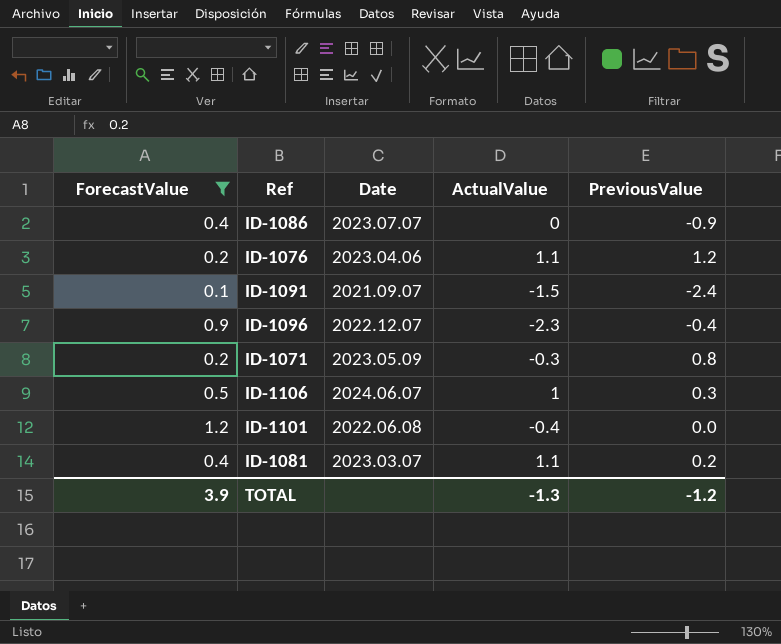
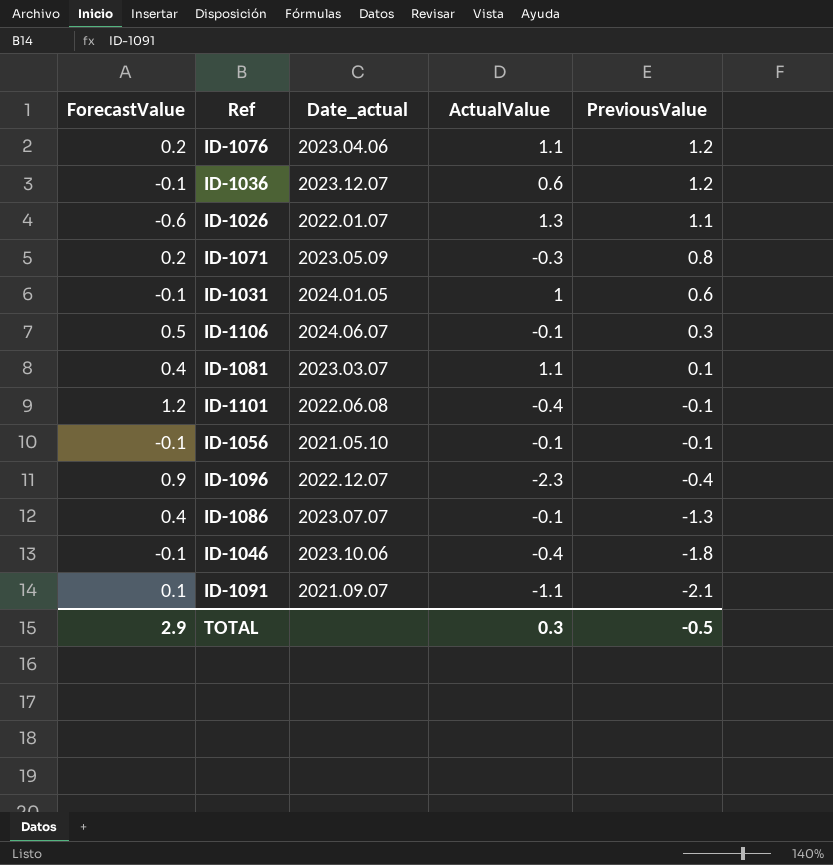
filter: ForecastValue >= 0.1 -> none
row order: none -> PreviousValue descending
column name: Date -> Date_actual
ID-1106 | ActualValue: 1 -> -0.1
ID-1081 | PreviousValue: 0.2 -> 0.1
ID-1101 | PreviousValue: 0.0 -> -0.1
ID-1086 | ActualValue: 0 -> -0.1
ID-1086 | PreviousValue: -0.9 -> -1.3
ID-1091 | ActualValue: -1.5 -> -1.1
ID-1091 | PreviousValue: -2.4 -> -2.1
TOTAL | ForecastValue: 3.9 -> 2.9
TOTAL | ActualValue: -1.3 -> 0.3
TOTAL | PreviousValue: -1.2 -> -0.5

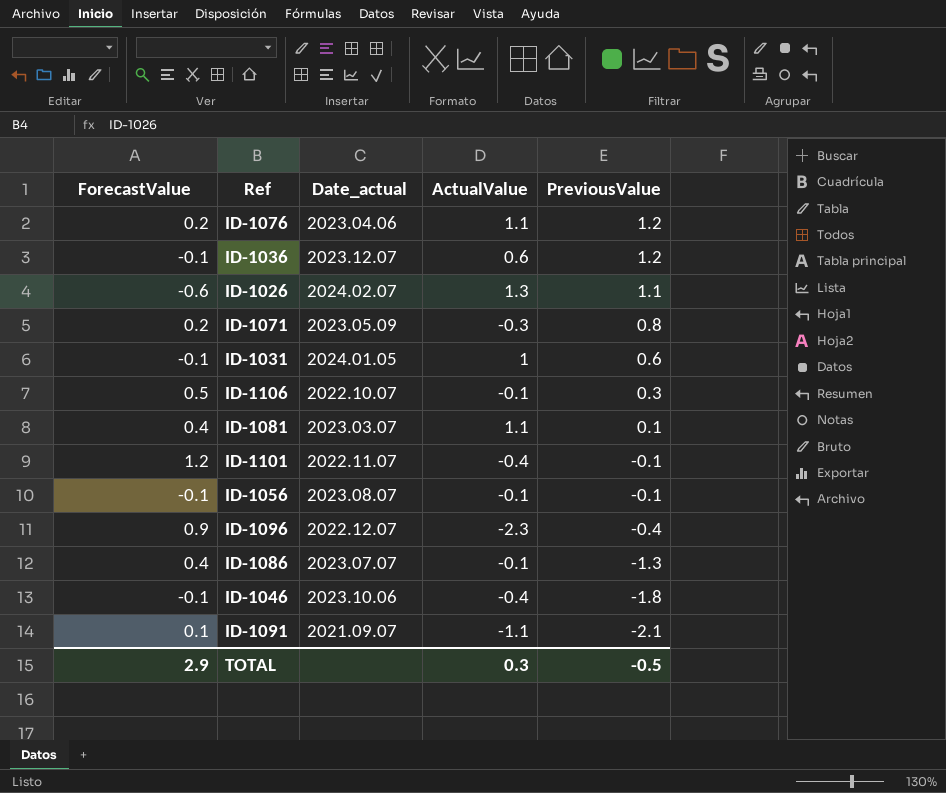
ID-1026 | Date_actual: 2022.01.07 -> 2024.02.07
ID-1106 | Date_actual: 2024.06.07 -> 2022.10.07
ID-1101 | Date_actual: 2022.06.08 -> 2022.11.07
ID-1056 | Date_actual: 2021.05.10 -> 2023.08.07

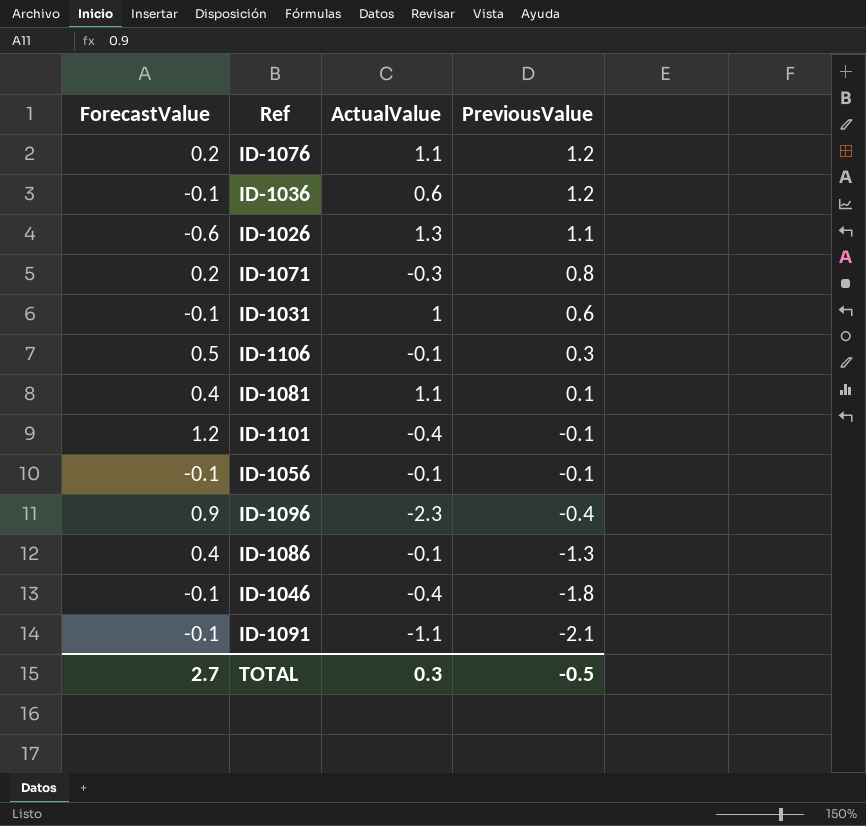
column Date_actual | position: 3 -> none
ID-1091 | ForecastValue: 0.1 -> -0.1
TOTAL | ForecastValue: 2.9 -> 2.7

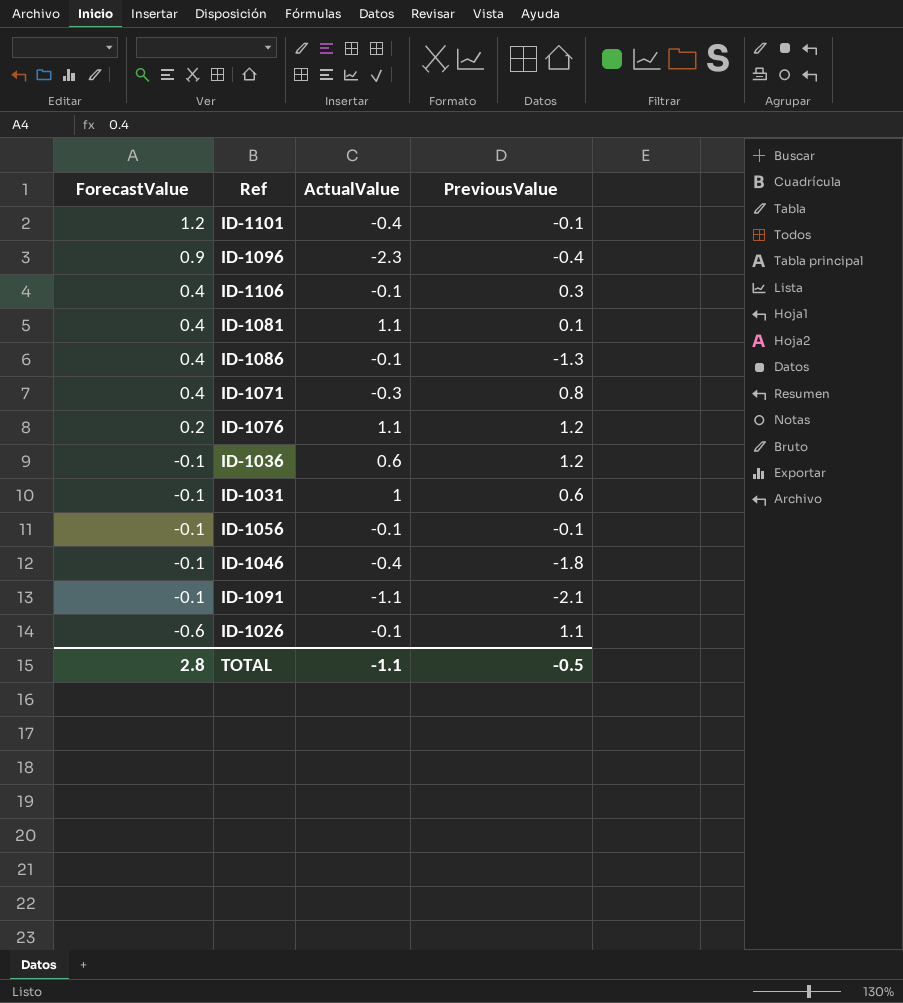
row order: PreviousValue descending -> ForecastValue descending
ID-1106 | ForecastValue: 0.5 -> 0.4
ID-1071 | ForecastValue: 0.2 -> 0.4
ID-1026 | ActualValue: 1.3 -> -0.1
TOTAL | ForecastValue: 2.7 -> 2.8
TOTAL | ActualValue: 0.3 -> -1.1

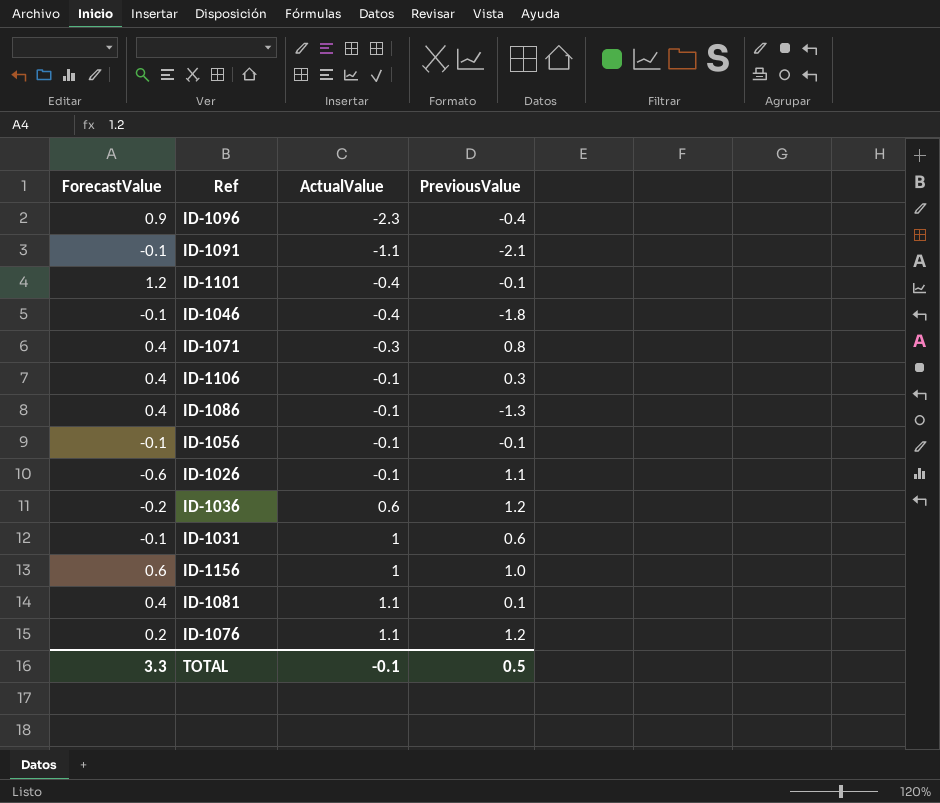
row order: ForecastValue descending -> ActualValue ascending
ID-1036 | ForecastValue: -0.1 -> -0.2
row ID-1156: none -> 0.6 | 1 | 1.0
TOTAL | ForecastValue: 2.8 -> 3.3
TOTAL | ActualValue: -1.1 -> -0.1
TOTAL | PreviousValue: -0.5 -> 0.5

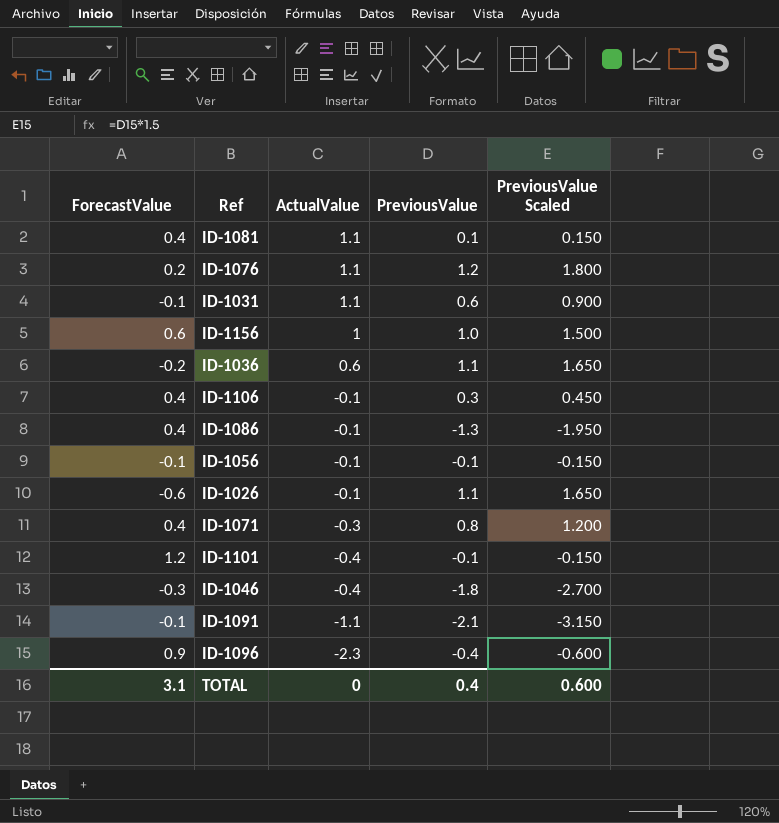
row order: ActualValue ascending -> ActualValue descending
column PreviousValue Scaled | formula: none -> [PreviousValue] * 1.5
ID-1031 | ActualValue: 1 -> 1.1
ID-1036 | PreviousValue: 1.2 -> 1.1
ID-1046 | ForecastValue: -0.1 -> -0.3
TOTAL | ForecastValue: 3.3 -> 3.1
TOTAL | ActualValue: -0.1 -> 0
TOTAL | PreviousValue: 0.5 -> 0.4

